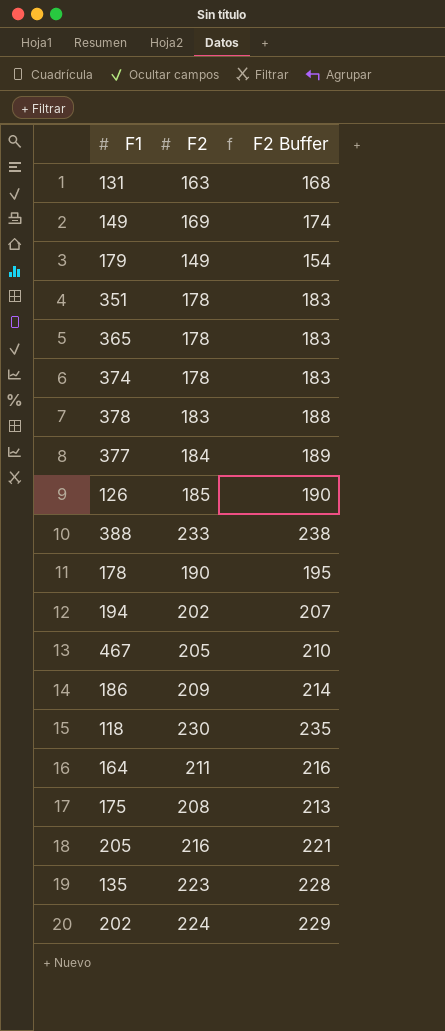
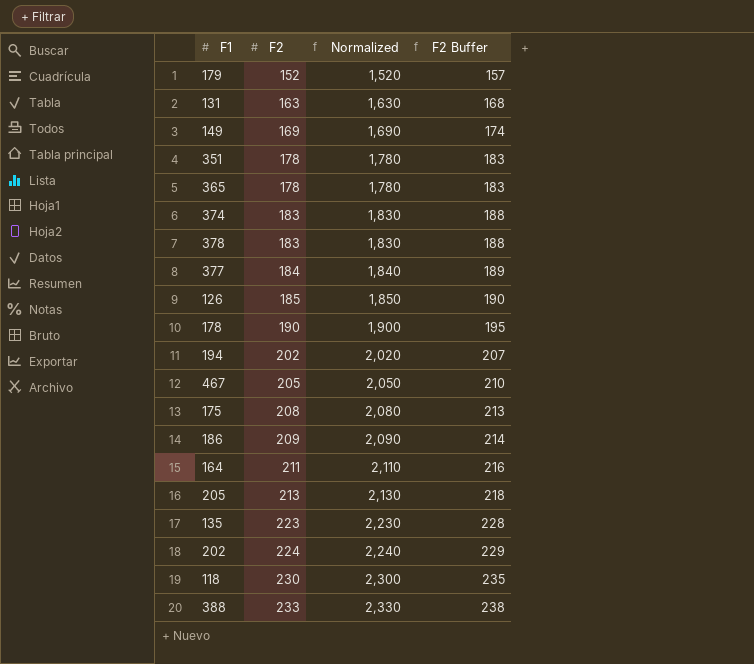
row order: none -> F2 ascending
column Normalized | formula: none -> [F2] * 10
179 | F2: 149 -> 152
179 | F2 Buffer: 154 -> 157
374 | F2: 178 -> 183
374 | F2 Buffer: 183 -> 188
205 | F2: 216 -> 213
205 | F2 Buffer: 221 -> 218

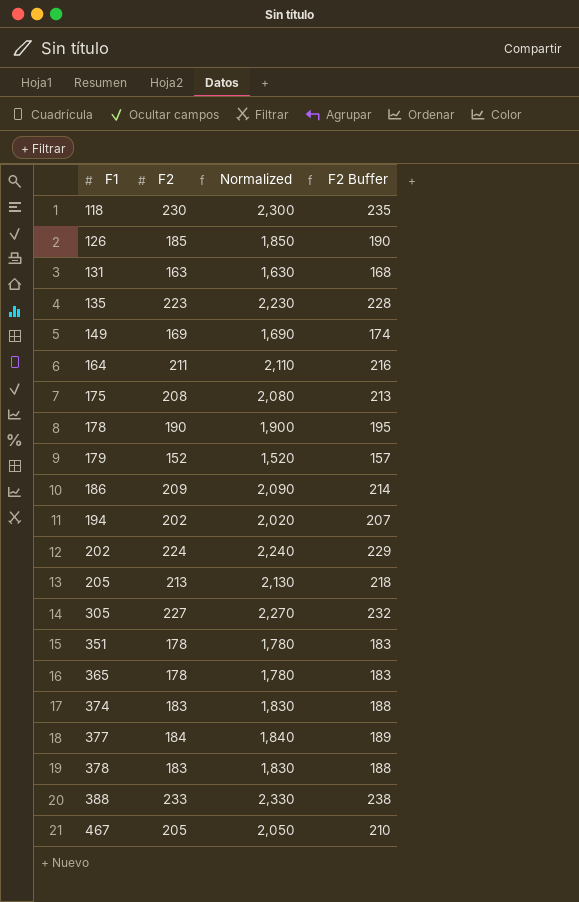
row order: F2 ascending -> F1 ascending
row 305: none -> 227 | 2,270 | 232

